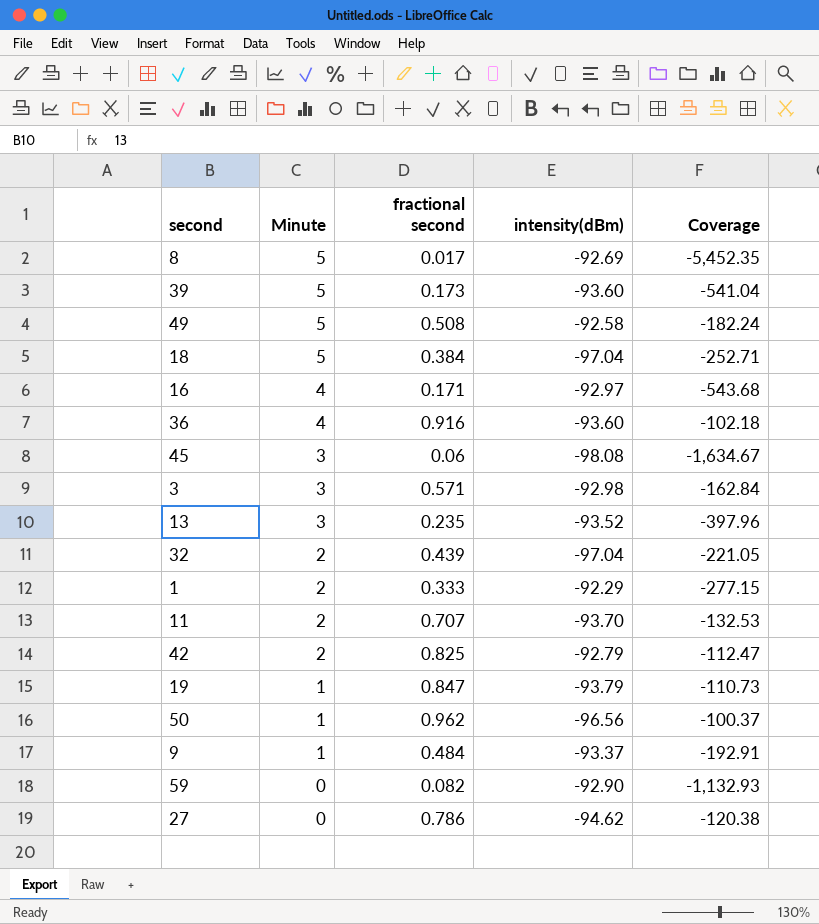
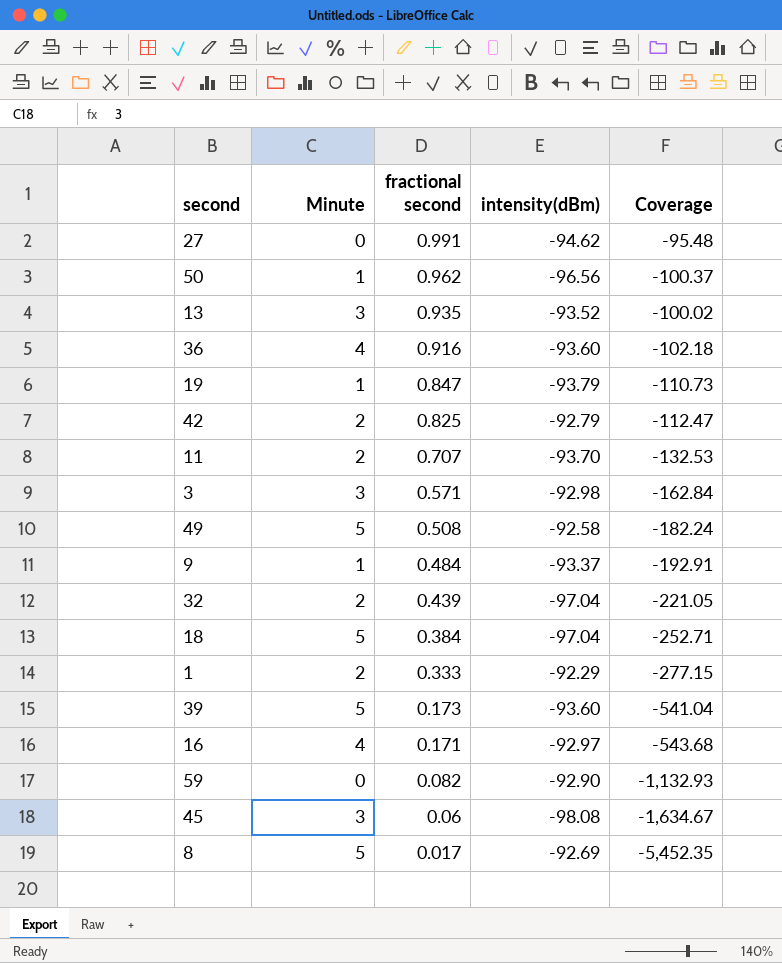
row order: Minute descending -> fractional second descending
27 | fractional second: 0.786 -> 0.991
27 | Coverage: -120.38 -> -95.48
13 | fractional second: 0.235 -> 0.935
13 | Coverage: -397.96 -> -100.02

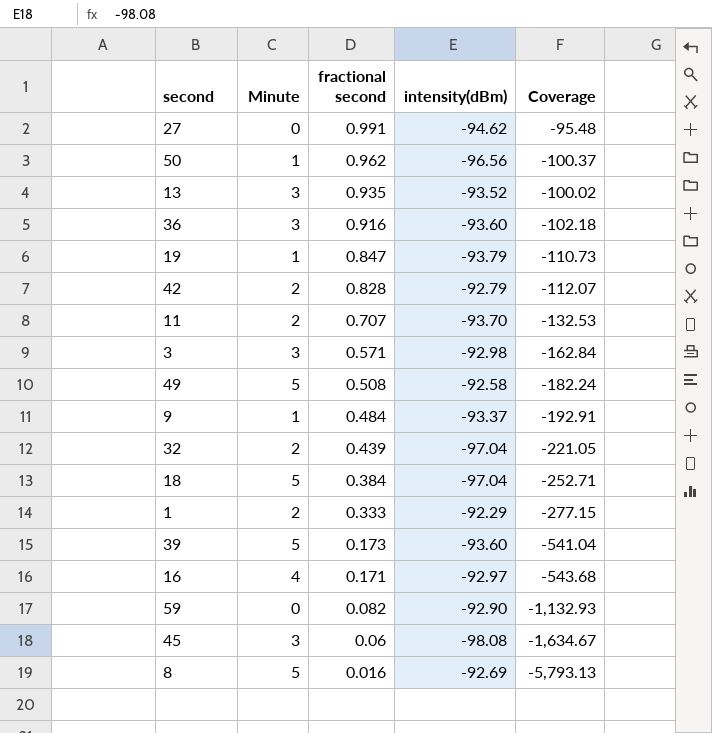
36 | Minute: 4 -> 3
42 | fractional second: 0.825 -> 0.828
42 | Coverage: -112.47 -> -112.07
8 | fractional second: 0.017 -> 0.016
8 | Coverage: -5,452.35 -> -5,793.13

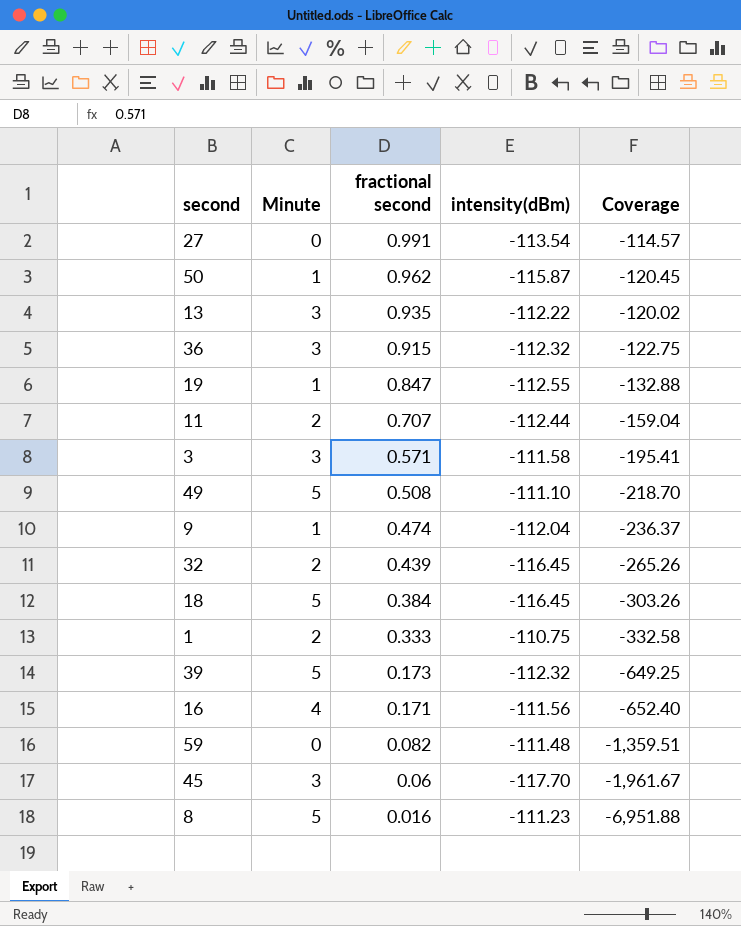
row 42: 2 | 0.828 | -92.79 | -112.07 -> none
27 | intensity(dBm): -94.62 -> -113.54
27 | Coverage: -95.48 -> -114.57
50 | intensity(dBm): -96.56 -> -115.87
50 | Coverage: -100.37 -> -120.45
13 | intensity(dBm): -93.52 -> -112.22
13 | Coverage: -100.02 -> -120.02
36 | fractional second: 0.916 -> 0.915
36 | intensity(dBm): -93.60 -> -112.32
36 | Coverage: -102.18 -> -122.75
19 | intensity(dBm): -93.79 -> -112.55
19 | Coverage: -110.73 -> -132.88
11 | intensity(dBm): -93.70 -> -112.44
11 | Coverage: -132.53 -> -159.04
3 | intensity(dBm): -92.98 -> -111.58
3 | Coverage: -162.84 -> -195.41
49 | intensity(dBm): -92.58 -> -111.10
49 | Coverage: -182.24 -> -218.70
9 | fractional second: 0.484 -> 0.474
9 | intensity(dBm): -93.37 -> -112.04
9 | Coverage: -192.91 -> -236.37
32 | intensity(dBm): -97.04 -> -116.45
32 | Coverage: -221.05 -> -265.26
18 | intensity(dBm): -97.04 -> -116.45
18 | Coverage: -252.71 -> -303.26
1 | intensity(dBm): -92.29 -> -110.75
1 | Coverage: -277.15 -> -332.58
39 | intensity(dBm): -93.60 -> -112.32
39 | Coverage: -541.04 -> -649.25
16 | intensity(dBm): -92.97 -> -111.56
16 | Coverage: -543.68 -> -652.40
59 | intensity(dBm): -92.90 -> -111.48
59 | Coverage: -1,132.93 -> -1,359.51
45 | intensity(dBm): -98.08 -> -117.70
45 | Coverage: -1,634.67 -> -1,961.67
8 | intensity(dBm): -92.69 -> -111.23
8 | Coverage: -5,793.13 -> -6,951.88

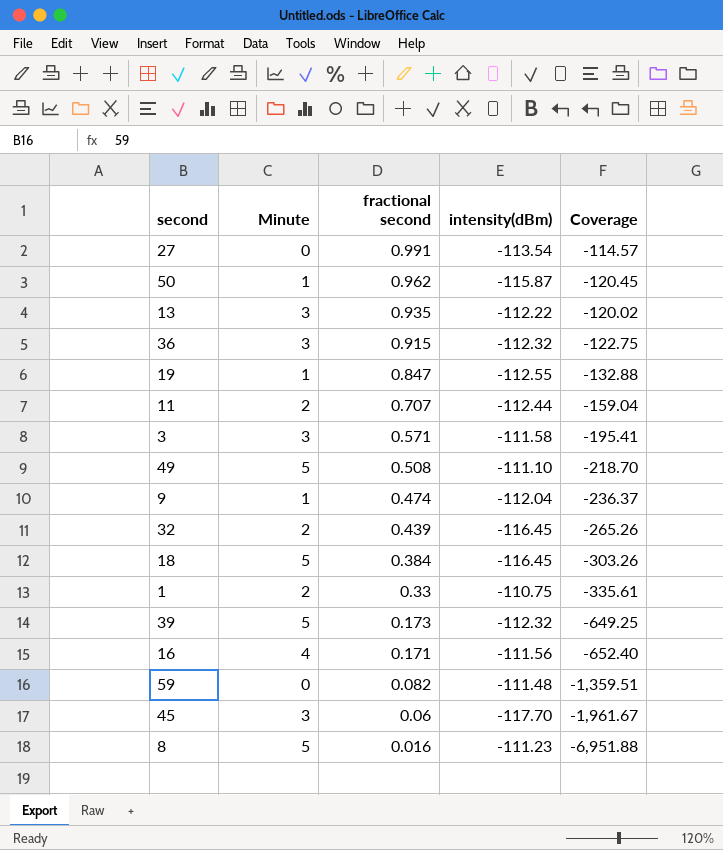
1 | fractional second: 0.333 -> 0.33
1 | Coverage: -332.58 -> -335.61

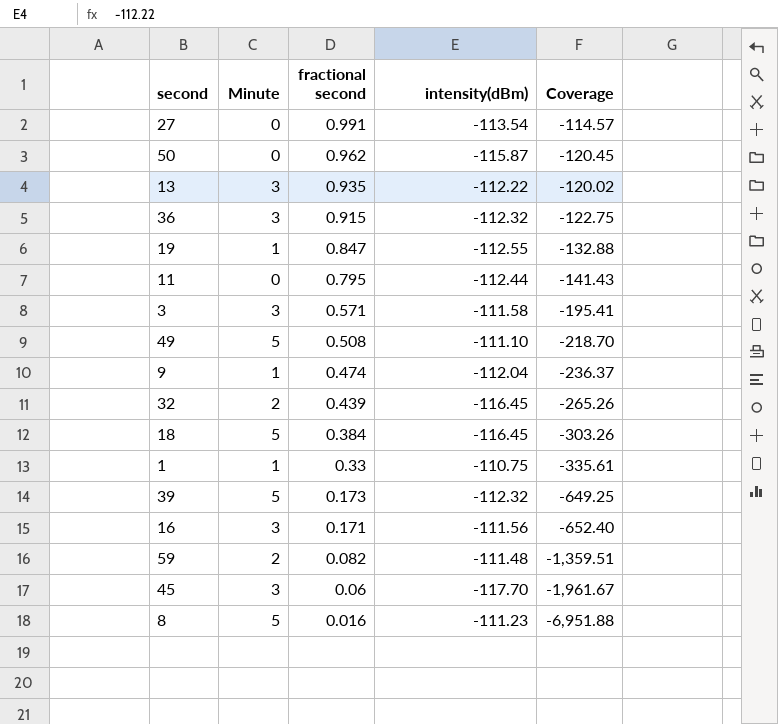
50 | Minute: 1 -> 0
11 | Minute: 2 -> 0
11 | fractional second: 0.707 -> 0.795
11 | Coverage: -159.04 -> -141.43
1 | Minute: 2 -> 1
16 | Minute: 4 -> 3
59 | Minute: 0 -> 2

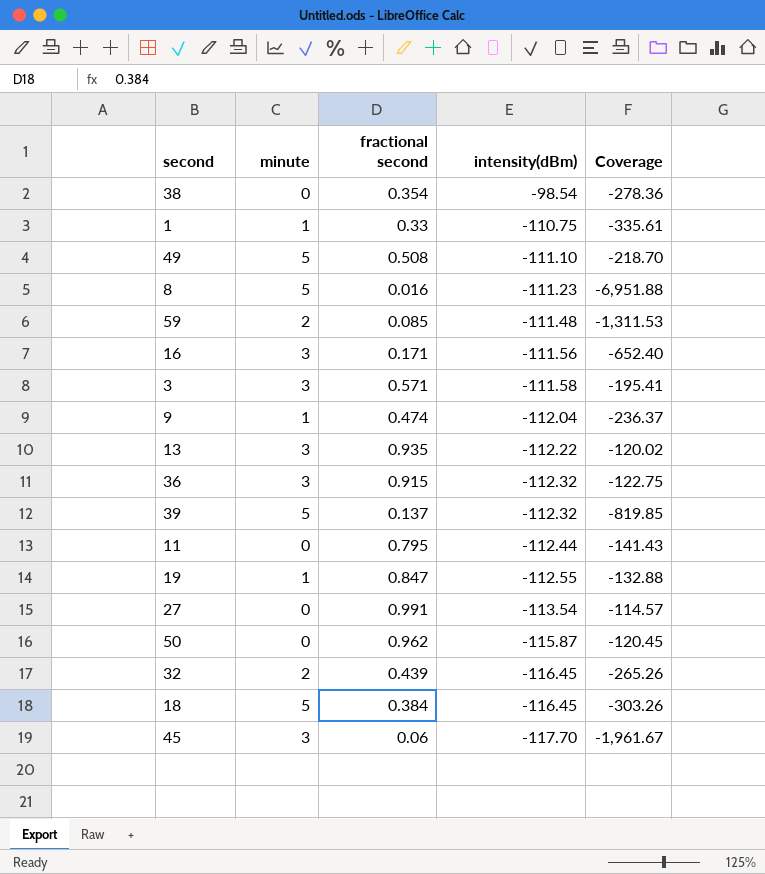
row order: fractional second descending -> intensity(dBm) descending
column name: Minute -> minute
row 38: none -> 0 | 0.354 | -98.54 | -278.36
59 | fractional second: 0.082 -> 0.085
59 | Coverage: -1,359.51 -> -1,311.53
39 | fractional second: 0.173 -> 0.137
39 | Coverage: -649.25 -> -819.85

